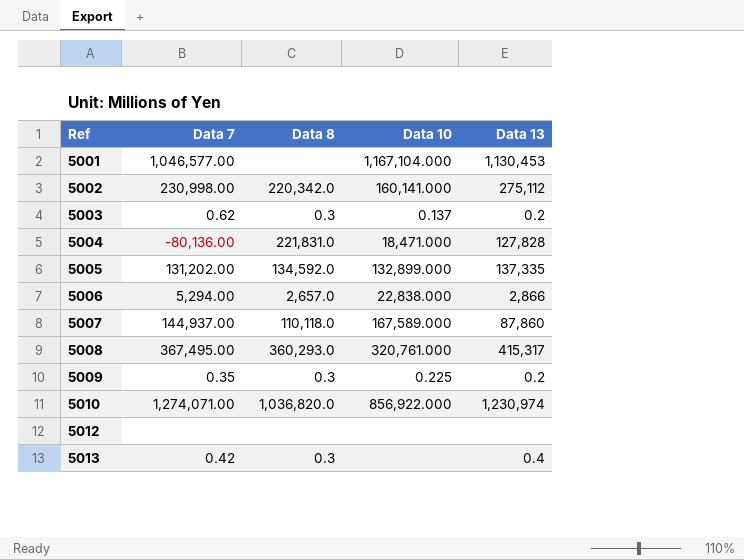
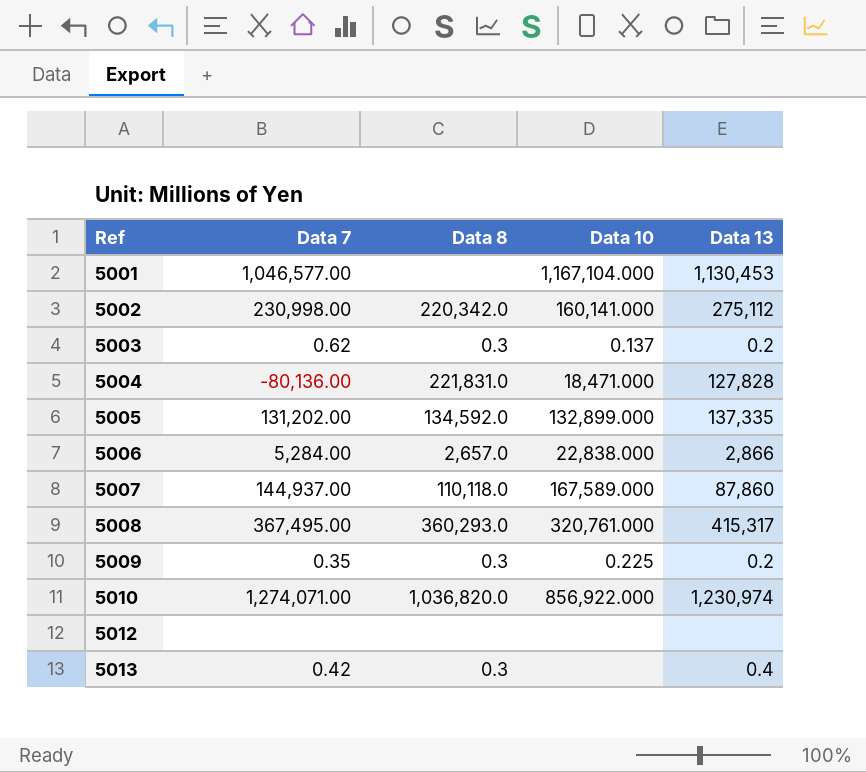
5006 | Data 7: 5,294.00 -> 5,284.00

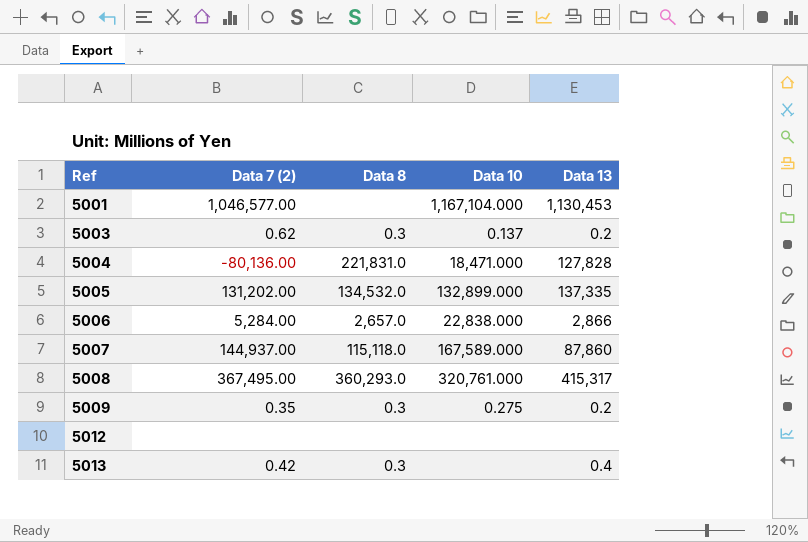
column name: Data 7 -> Data 7 (2)
row 5002: 230,998.00 | 220,342.0 | 160,141.000 | 275,112 -> none
row 5010: 1,274,071.00 | 1,036,820.0 | 856,922.000 | 1,230,974 -> none
5005 | Data 8: 134,592.0 -> 134,532.0
5007 | Data 8: 110,118.0 -> 115,118.0
5009 | Data 10: 0.225 -> 0.275

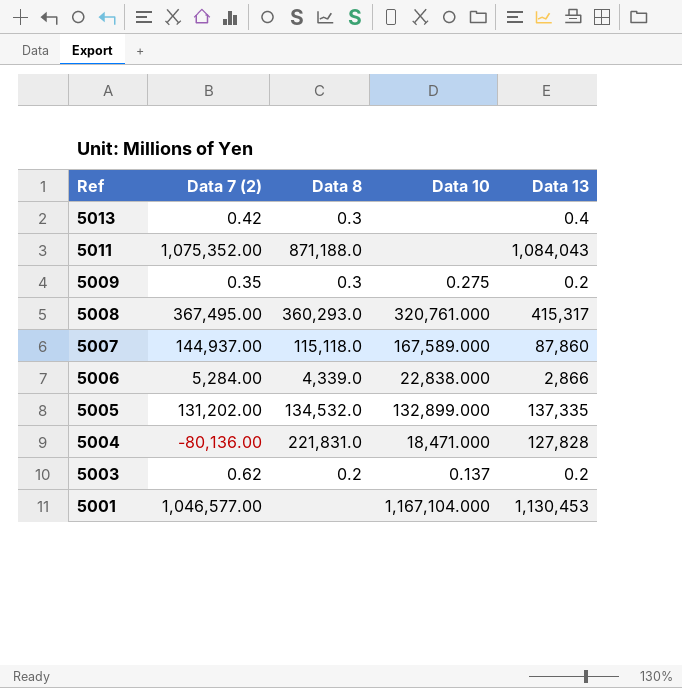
row order: Ref ascending -> Ref descending
row 5012: none | none | none | none -> none
row 5011: none -> 1,075,352.00 | 871,188.0 | none | 1,084,043
5006 | Data 8: 2,657.0 -> 4,339.0
5003 | Data 8: 0.3 -> 0.2

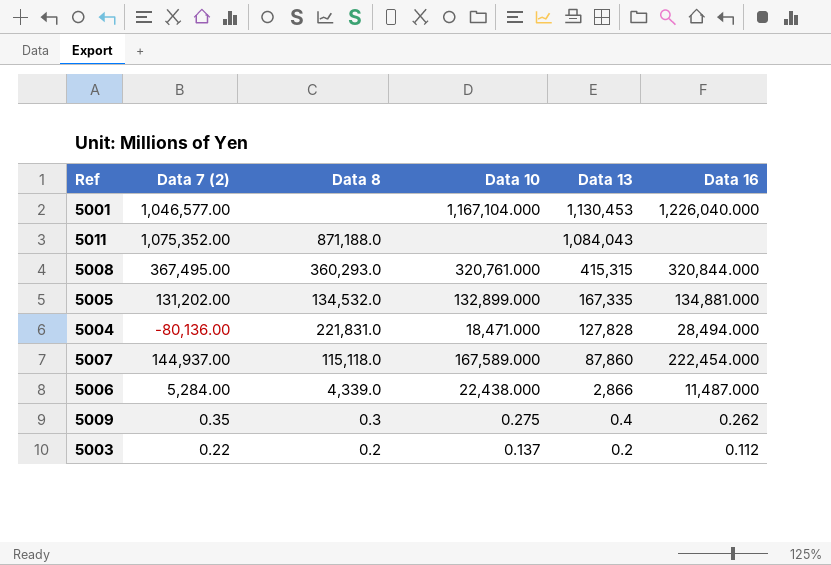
row order: Ref descending -> Data 13 descending
column Data 16 | position: none -> 6
row 5013: 0.42 | 0.3 | none | 0.4 -> none
5008 | Data 13: 415,317 -> 415,315
5005 | Data 13: 137,335 -> 167,335
5006 | Data 10: 22,838.000 -> 22,438.000
5009 | Data 13: 0.2 -> 0.4
5003 | Data 7 (2): 0.62 -> 0.22

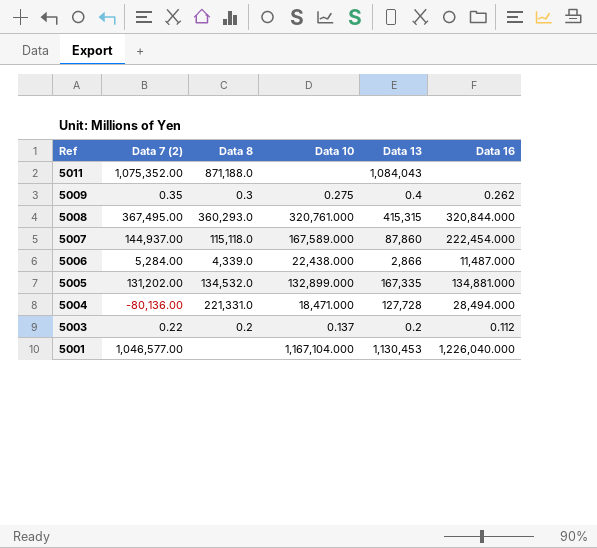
row order: Data 13 descending -> Ref descending
5004 | Data 8: 221,831.0 -> 221,331.0
5004 | Data 13: 127,828 -> 127,728

